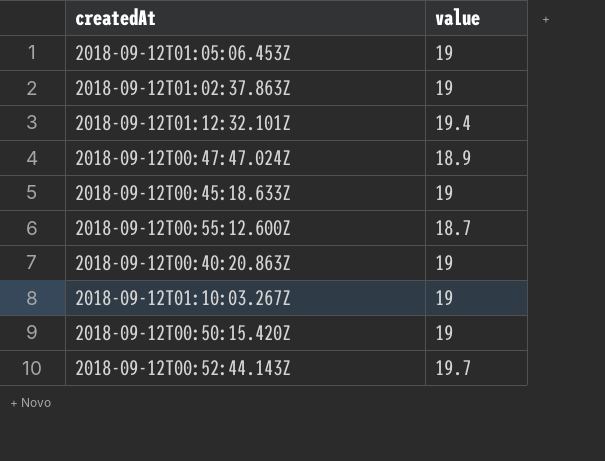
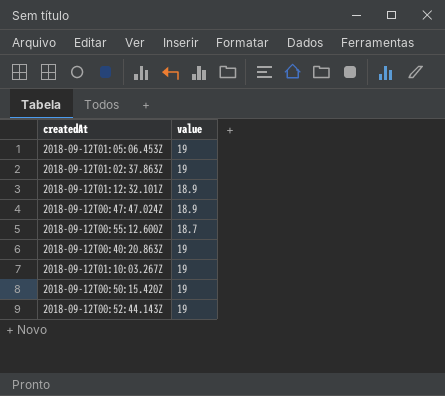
row 2018-09-12T00:45:18.633Z: 19 -> none
2018-09-12T01:12:32.101Z | value: 19.4 -> 18.9
2018-09-12T00:52:44.143Z | value: 19.7 -> 19

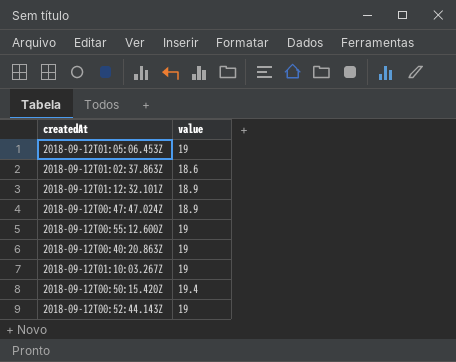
2018-09-12T01:02:37.863Z | value: 19 -> 18.6
2018-09-12T00:55:12.600Z | value: 18.7 -> 19
2018-09-12T00:50:15.420Z | value: 19 -> 19.4

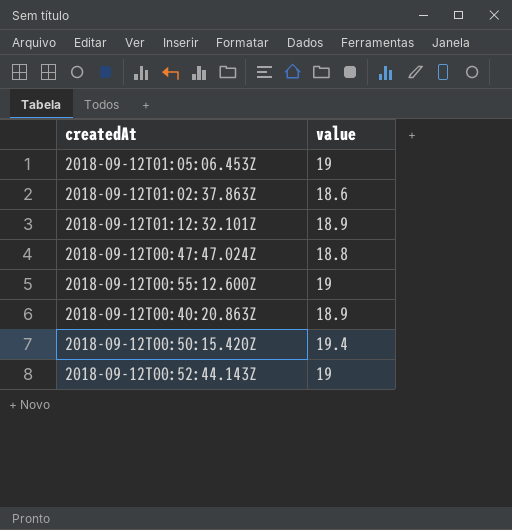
row 2018-09-12T01:10:03.267Z: 19 -> none
2018-09-12T00:47:47.024Z | value: 18.9 -> 18.8
2018-09-12T00:40:20.863Z | value: 19 -> 18.9

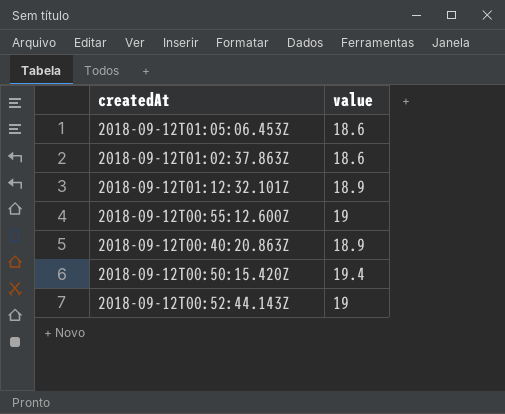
row 2018-09-12T00:47:47.024Z: 18.8 -> none
2018-09-12T01:05:06.453Z | value: 19 -> 18.6

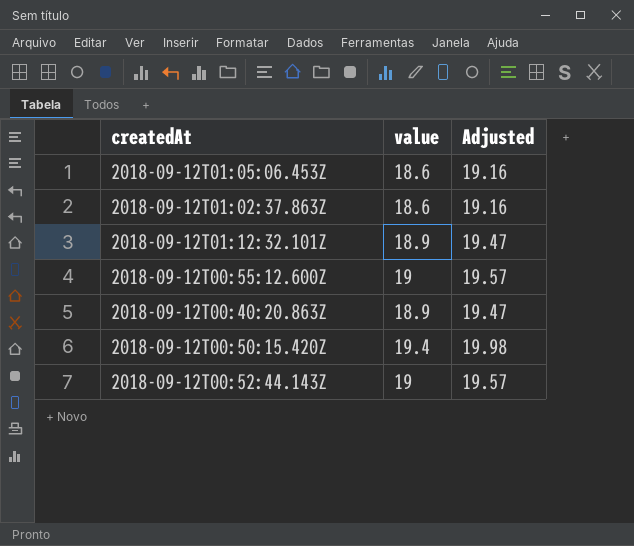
column Adjusted | formula: none -> [value] * 1.03

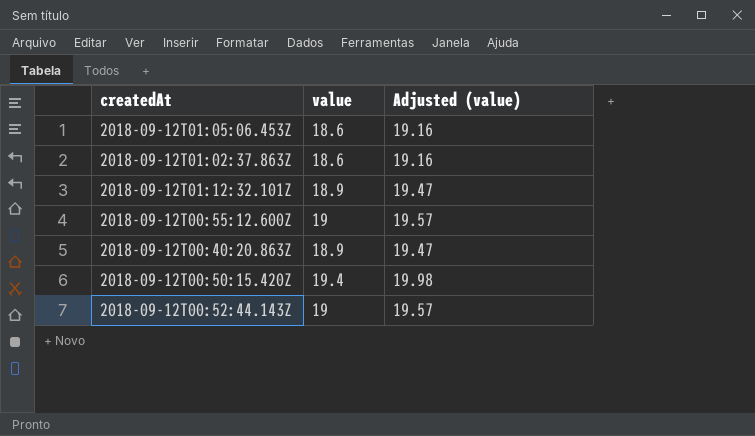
column name: Adjusted -> Adjusted (value)

